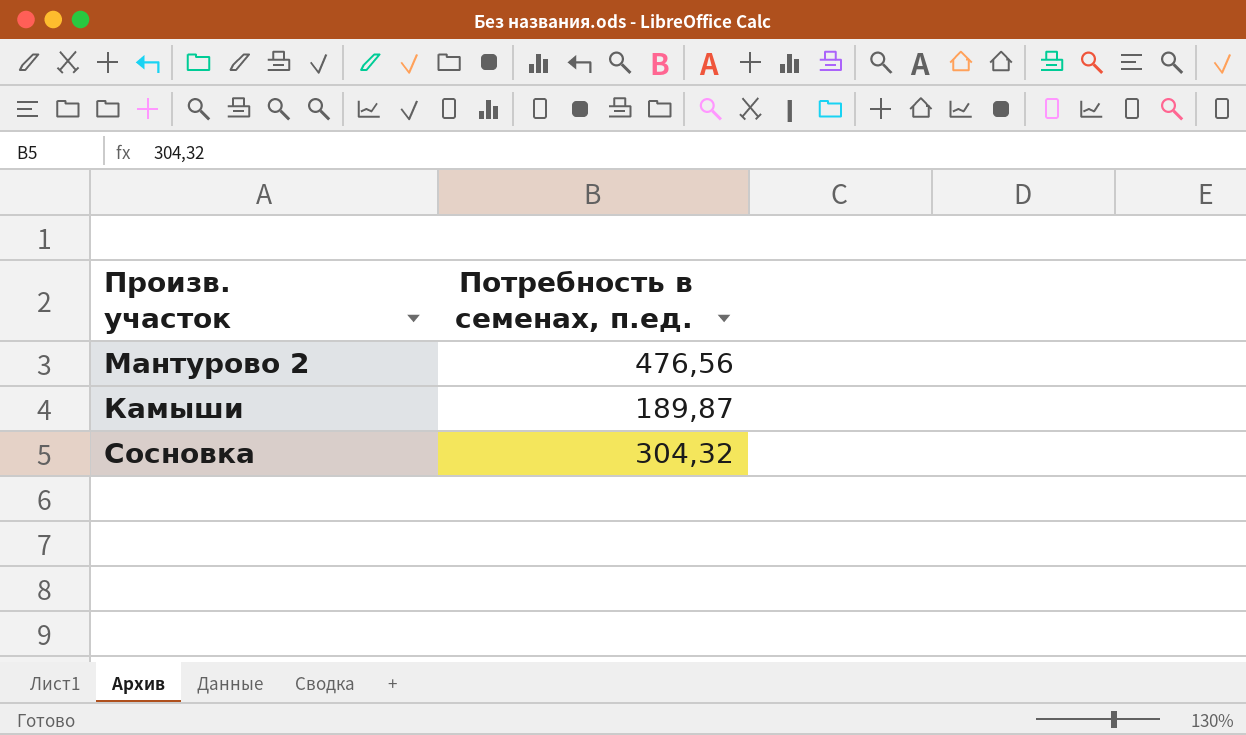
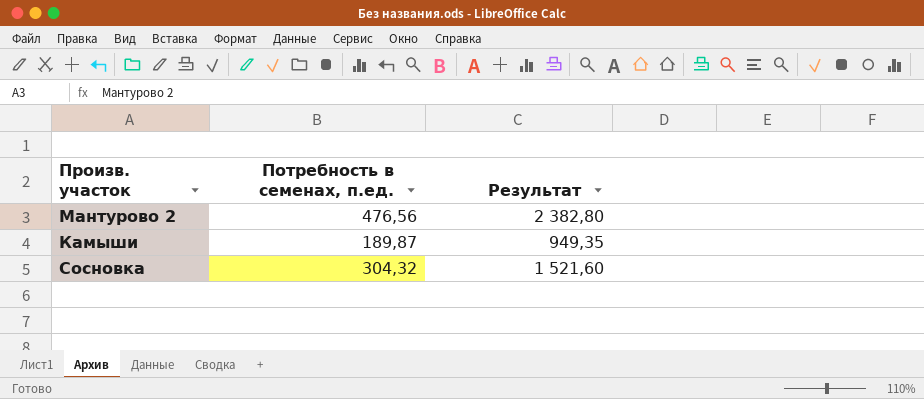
column Результат | formula: none -> [Потребность в семенах, п.ед.] * 5

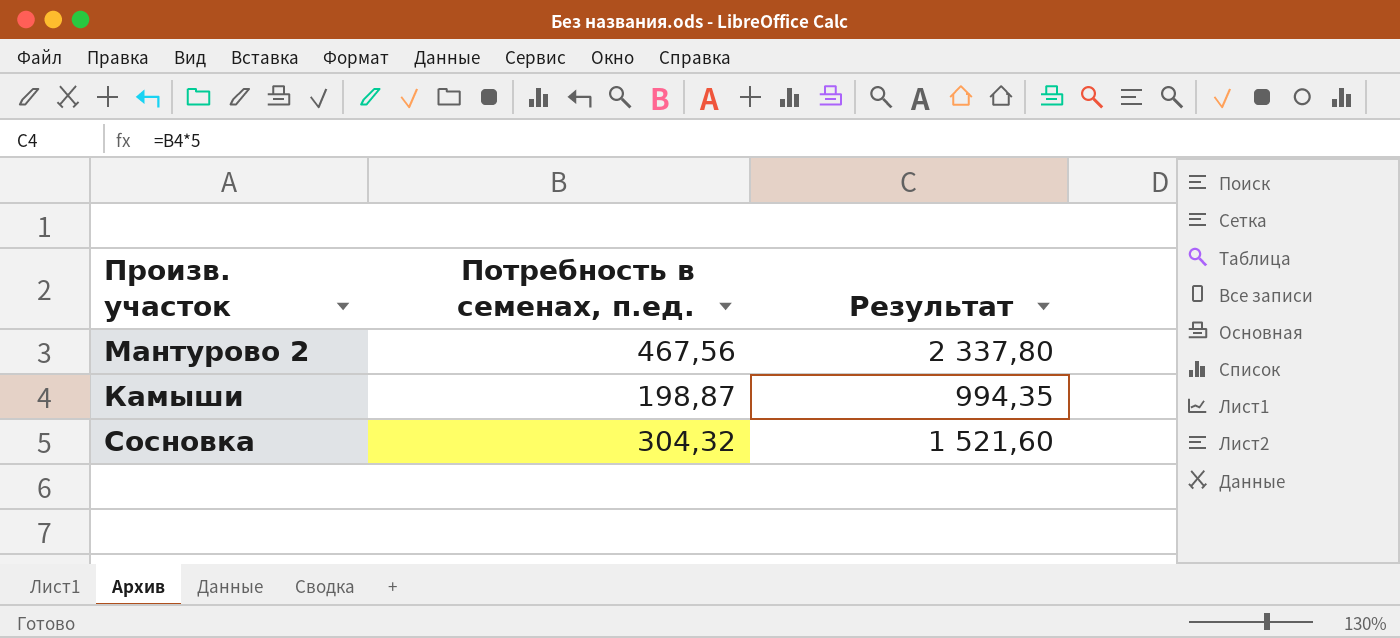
Мантурово 2 | Потребность в семенах, п.ед.: 476,56 -> 467,56
Мантурово 2 | Результат: 2 382,80 -> 2 337,80
Камыши | Потребность в семенах, п.ед.: 189,87 -> 198,87
Камыши | Результат: 949,35 -> 994,35

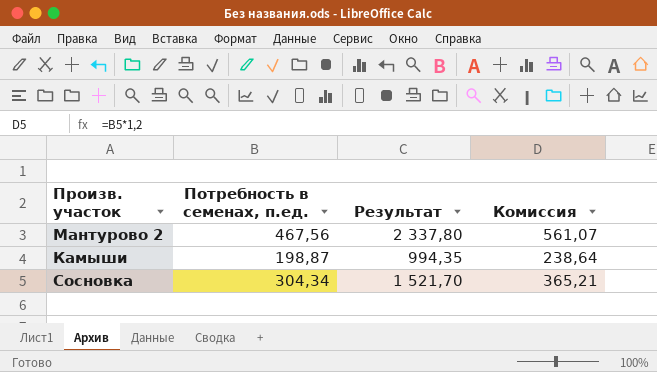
column Комиссия | formula: none -> [Потребность в семенах, п.ед.] * 1,2
Сосновка | Потребность в семенах, п.ед.: 304,32 -> 304,34
Сосновка | Результат: 1 521,60 -> 1 521,70

